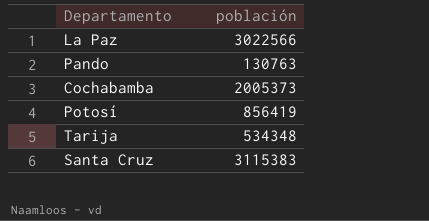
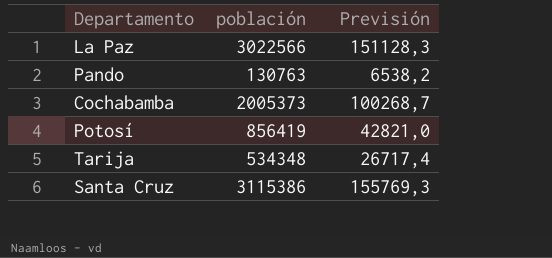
column Previsión | formula: none -> [población] * 0,05
Santa Cruz | población: 3115383 -> 3115386

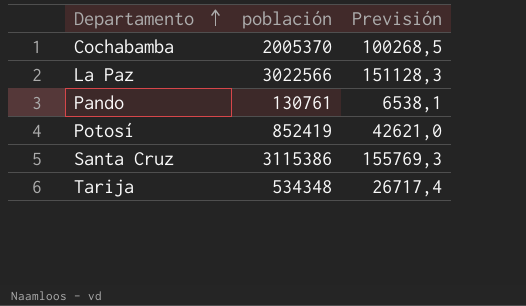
row order: none -> Departamento ascending
Cochabamba | población: 2005373 -> 2005370
Cochabamba | Previsión: 100268,7 -> 100268,5
Pando | población: 130763 -> 130761
Pando | Previsión: 6538,2 -> 6538,1
Potosí | población: 856419 -> 852419
Potosí | Previsión: 42821,0 -> 42621,0

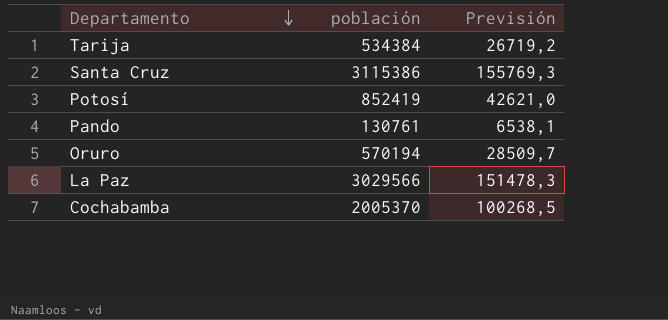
row order: Departamento ascending -> Departamento descending
Tarija | población: 534348 -> 534384
Tarija | Previsión: 26717,4 -> 26719,2
row Oruro: none -> 570194 | 28509,7
La Paz | población: 3022566 -> 3029566
La Paz | Previsión: 151128,3 -> 151478,3

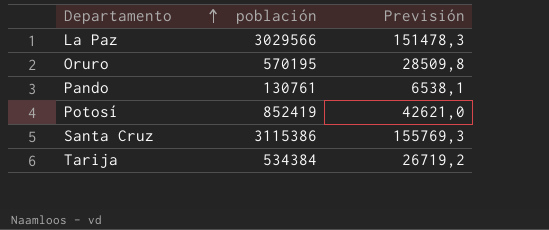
row order: Departamento descending -> Departamento ascending
row Cochabamba: 2005370 | 100268,5 -> none
Oruro | población: 570194 -> 570195
Oruro | Previsión: 28509,7 -> 28509,8

